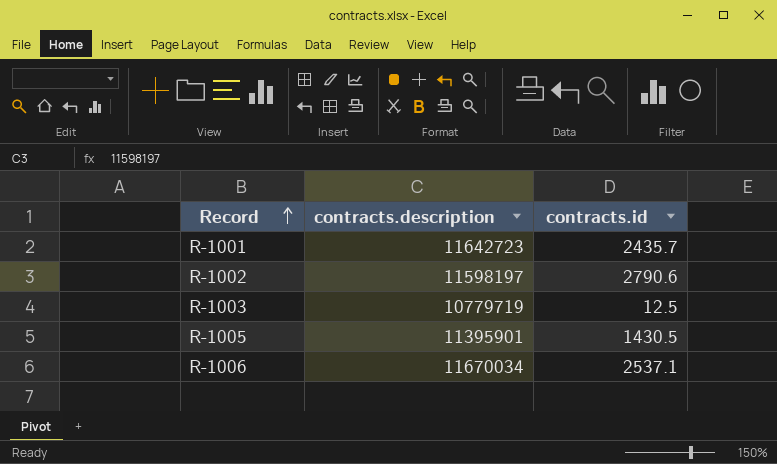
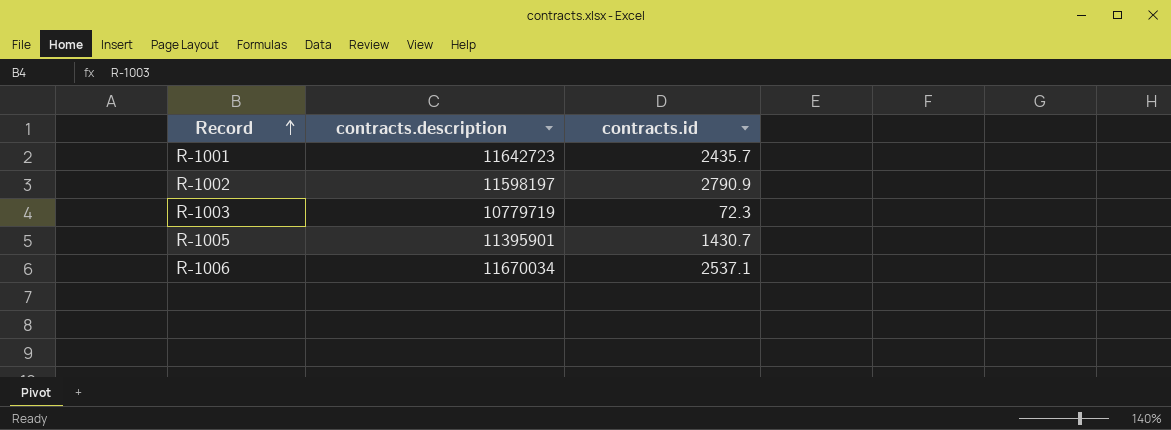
R-1002 | contracts.id: 2790.6 -> 2790.9
R-1003 | contracts.id: 12.5 -> 72.3
R-1005 | contracts.id: 1430.5 -> 1430.7

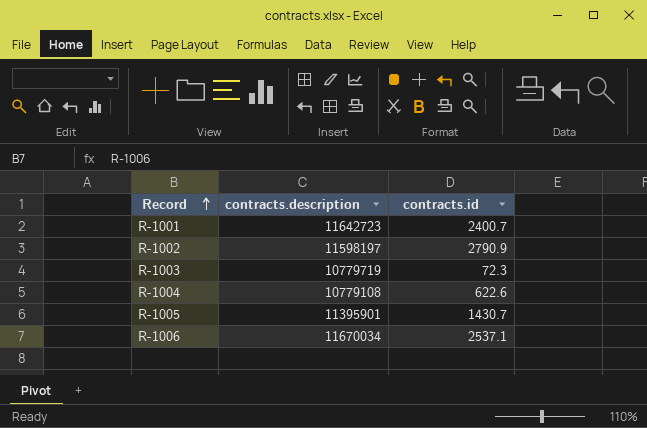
R-1001 | contracts.id: 2435.7 -> 2400.7
row R-1004: none -> 10779108 | 622.6

